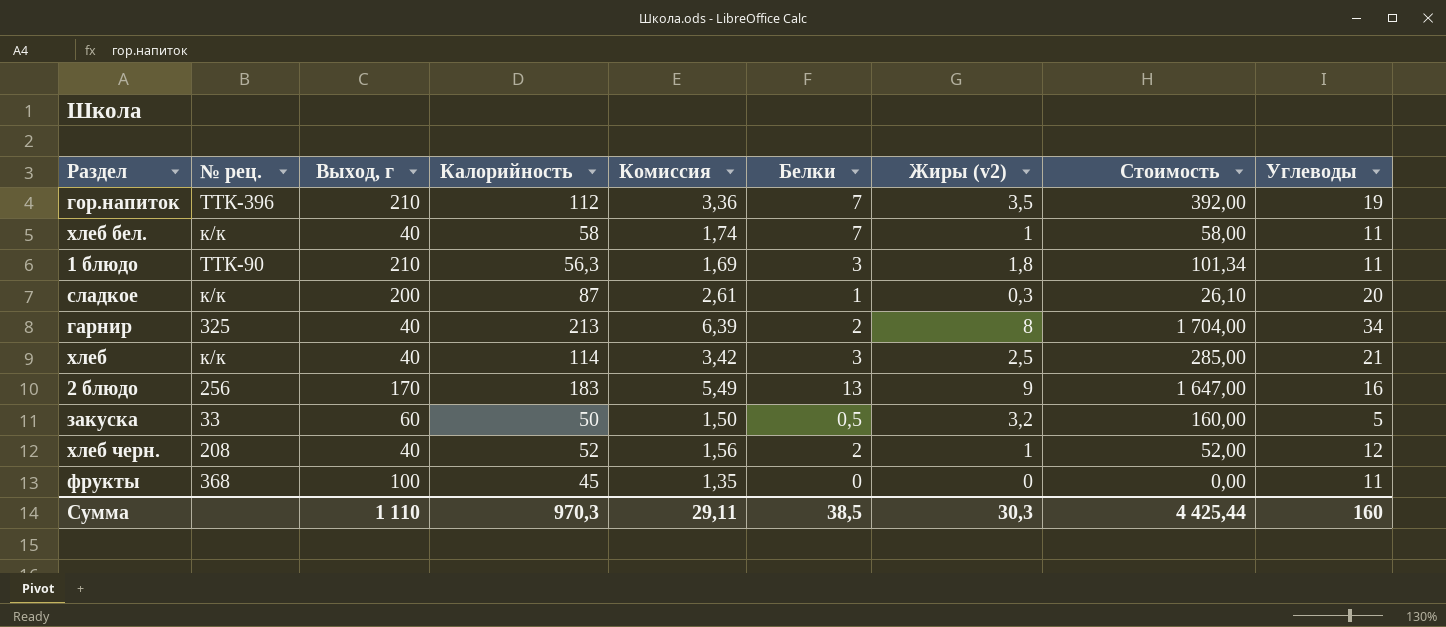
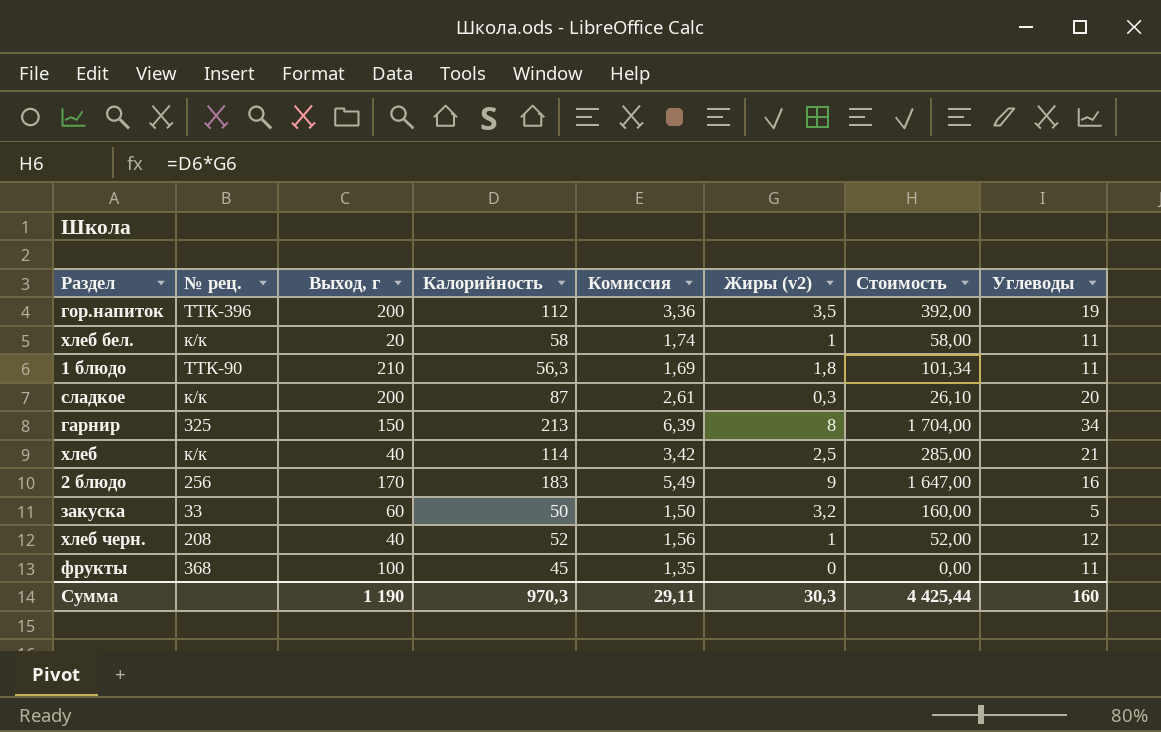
column Белки | position: 6 -> none
гор.напиток | Выход, г: 210 -> 200
хлеб бел. | Выход, г: 40 -> 20
гарнир | Выход, г: 40 -> 150
Сумма | Выход, г: 1 110 -> 1 190

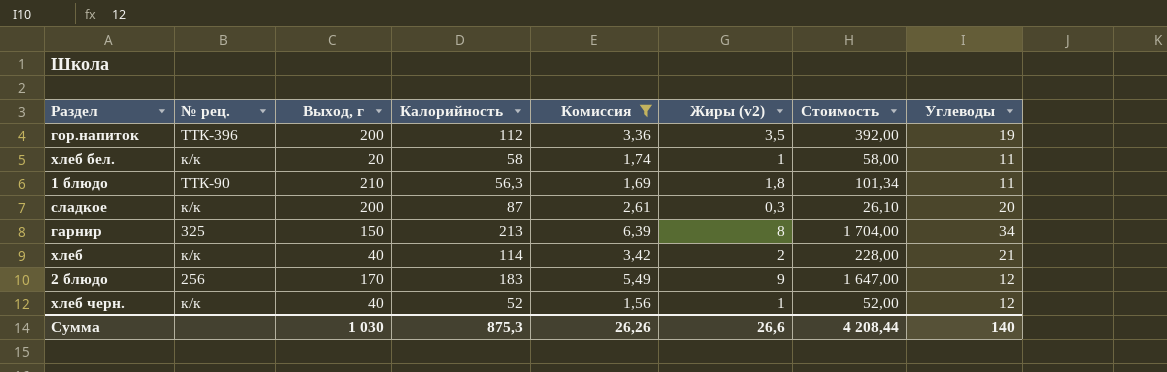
filter: none -> Комиссия >= 1,56
хлеб | Жиры (v2): 2,5 -> 2
хлеб | Стоимость: 285,00 -> 228,00
2 блюдо | Углеводы: 16 -> 12
хлеб черн. | № рец.: 208 -> к/к
Сумма | Выход, г: 1 190 -> 1 030
Сумма | Калорийность: 970,3 -> 875,3
Сумма | Комиссия: 29,11 -> 26,26
Сумма | Жиры (v2): 30,3 -> 26,6
Сумма | Стоимость: 4 425,44 -> 4 208,44
Сумма | Углеводы: 160 -> 140

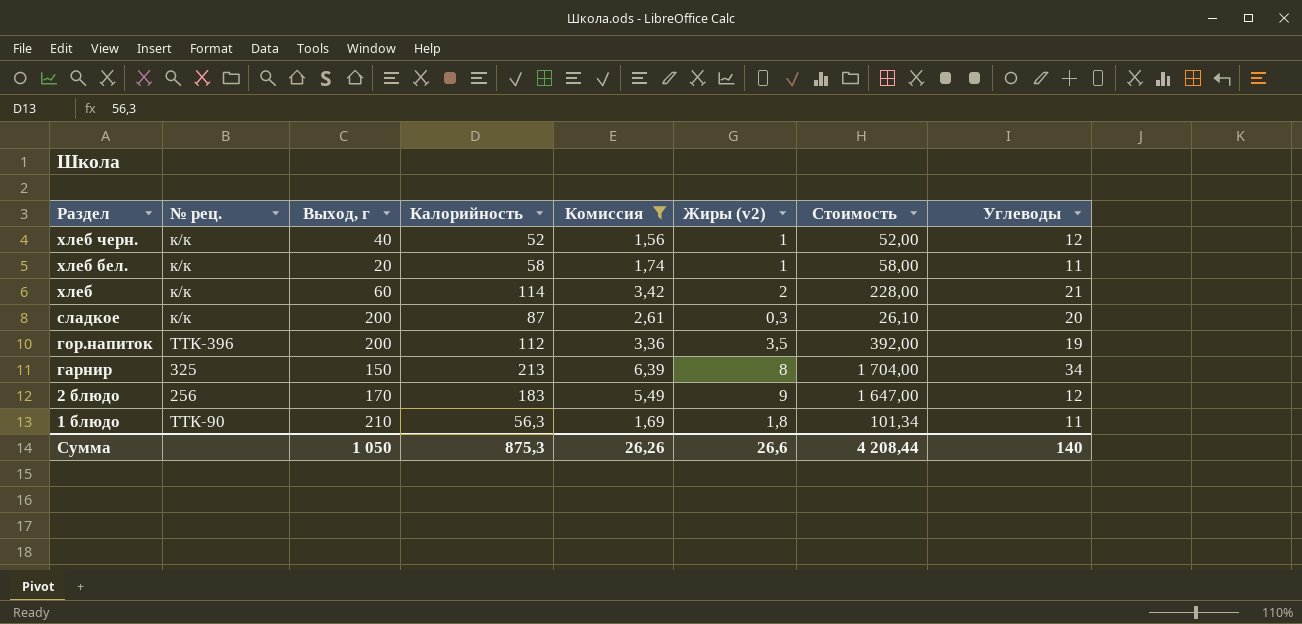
row order: none -> Раздел descending
хлеб | Выход, г: 40 -> 60
Сумма | Выход, г: 1 030 -> 1 050

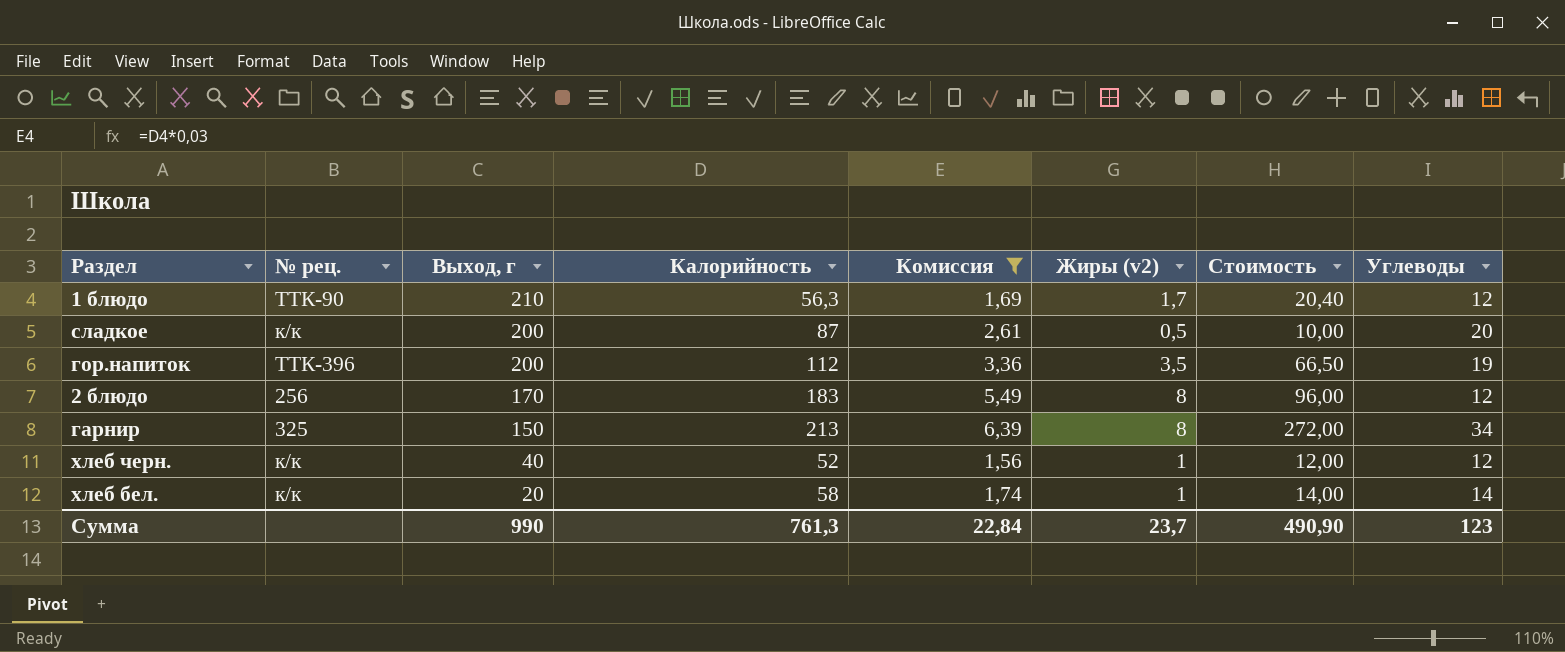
row order: Раздел descending -> Выход, г descending
column Стоимость | formula: [Калорийность] * [Жиры (v2)] -> [Жиры (v2)] * [Углеводы]
row хлеб: к/к | 60 | 114 | 3,42 | 2 | 228,00 | 21 -> none
1 блюдо | Жиры (v2): 1,8 -> 1,7
1 блюдо | Углеводы: 11 -> 12
сладкое | Жиры (v2): 0,3 -> 0,5
2 блюдо | Жиры (v2): 9 -> 8
хлеб бел. | Углеводы: 11 -> 14
Сумма | Выход, г: 1 050 -> 990
Сумма | Калорийность: 875,3 -> 761,3
Сумма | Комиссия: 26,26 -> 22,84
Сумма | Жиры (v2): 26,6 -> 23,7
Сумма | Стоимость: 4 208,44 -> 490,90
Сумма | Углеводы: 140 -> 123

